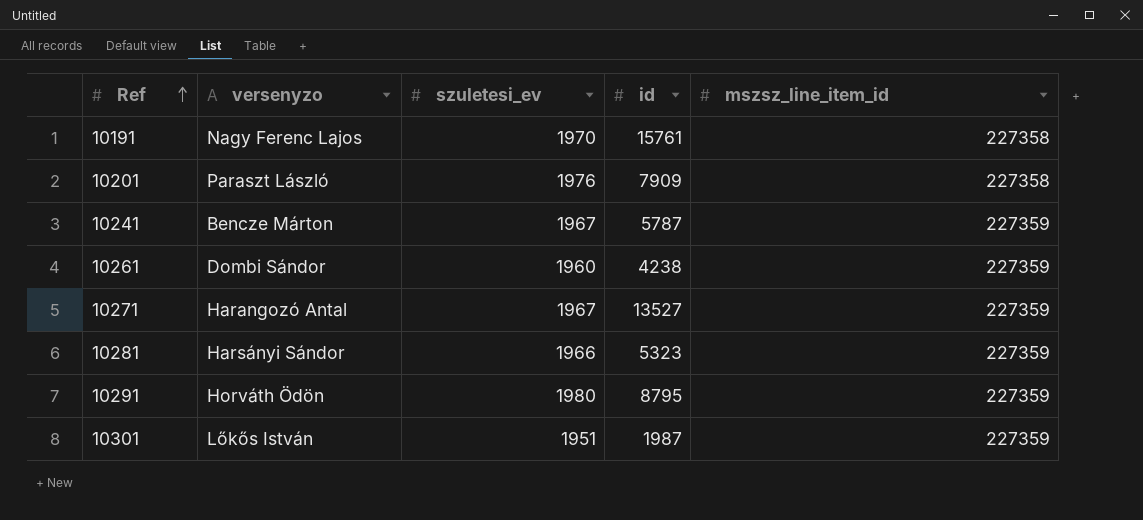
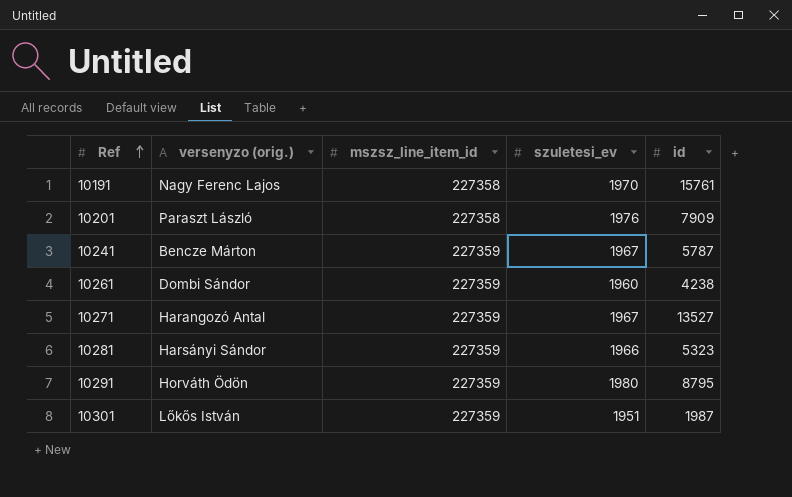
column name: versenyzo -> versenyzo (orig.)
column mszsz_line_item_id | position: 5 -> 3

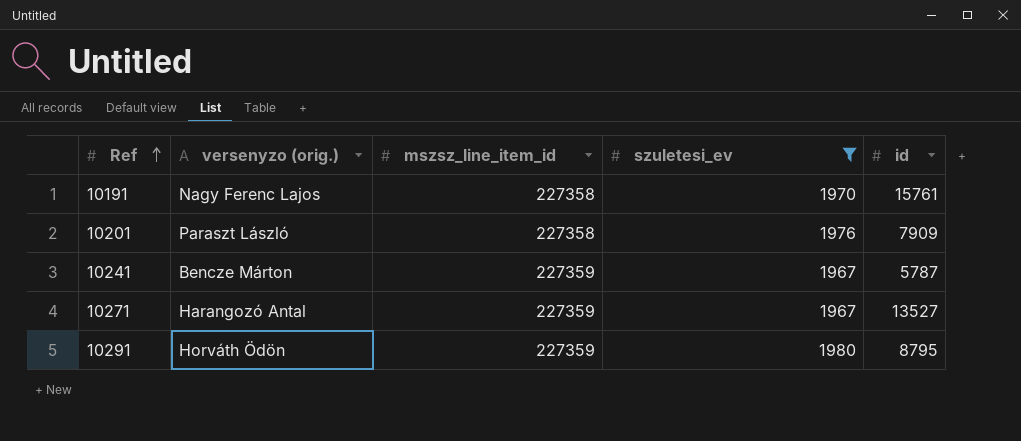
filter: none -> szuletesi_ev >= 1967

